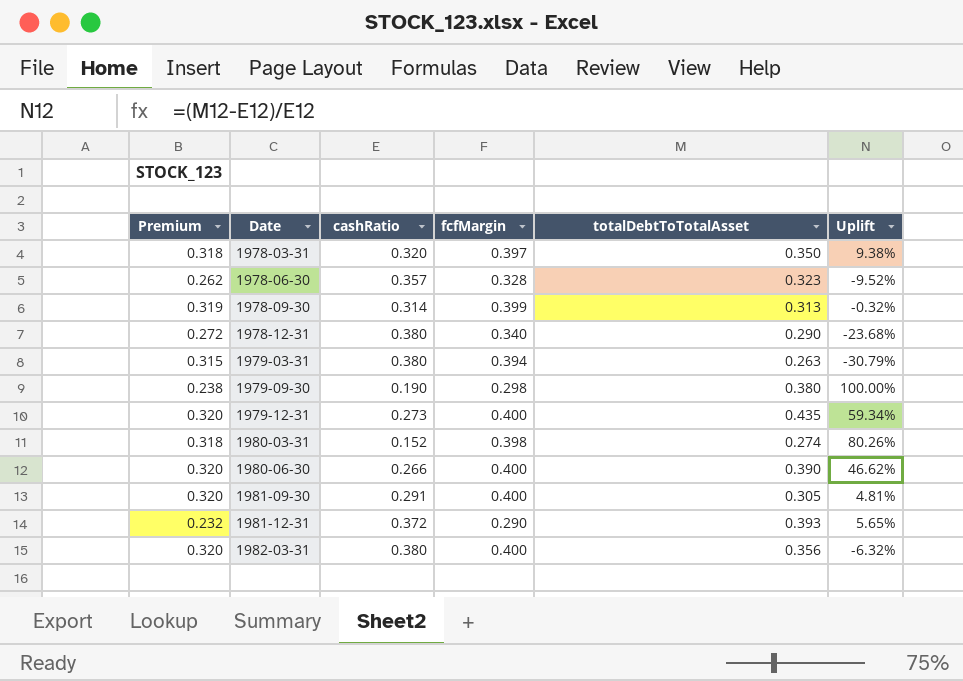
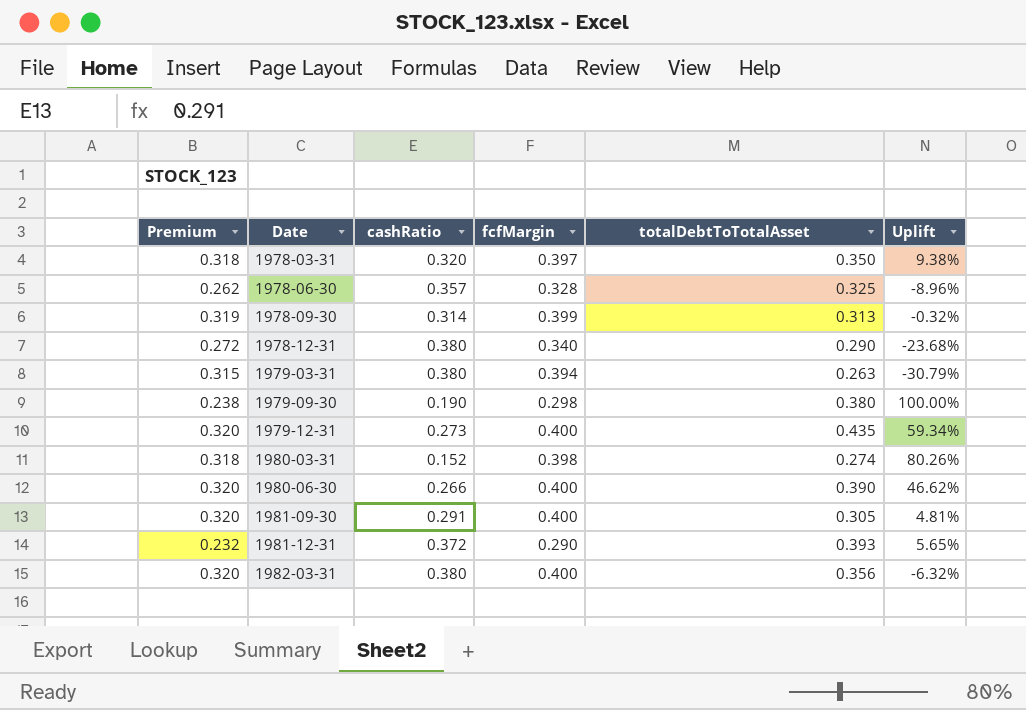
1978-06-30 | totalDebtToTotalAsset: 0.323 -> 0.325
1978-06-30 | Uplift: -9.52% -> -8.96%

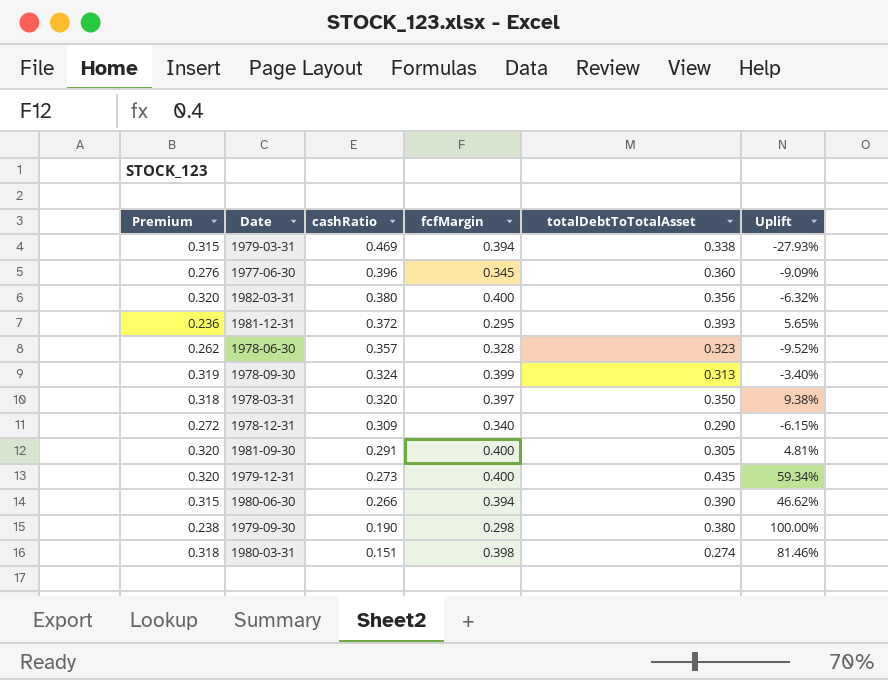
row order: Date ascending -> cashRatio descending
1979-03-31 | cashRatio: 0.380 -> 0.469
1979-03-31 | totalDebtToTotalAsset: 0.263 -> 0.338
1979-03-31 | Uplift: -30.79% -> -27.93%
row 1977-06-30: none -> 0.276 | 0.396 | 0.345 | 0.360 | -9.09%
1981-12-31 | Premium: 0.232 -> 0.236
1981-12-31 | fcfMargin: 0.290 -> 0.295
1978-06-30 | totalDebtToTotalAsset: 0.325 -> 0.323
1978-06-30 | Uplift: -8.96% -> -9.52%
1978-09-30 | cashRatio: 0.314 -> 0.324
1978-09-30 | Uplift: -0.32% -> -3.40%
1978-12-31 | cashRatio: 0.380 -> 0.309
1978-12-31 | Uplift: -23.68% -> -6.15%
1980-06-30 | Premium: 0.320 -> 0.315
1980-06-30 | fcfMargin: 0.400 -> 0.394
1980-03-31 | cashRatio: 0.152 -> 0.151
1980-03-31 | Uplift: 80.26% -> 81.46%

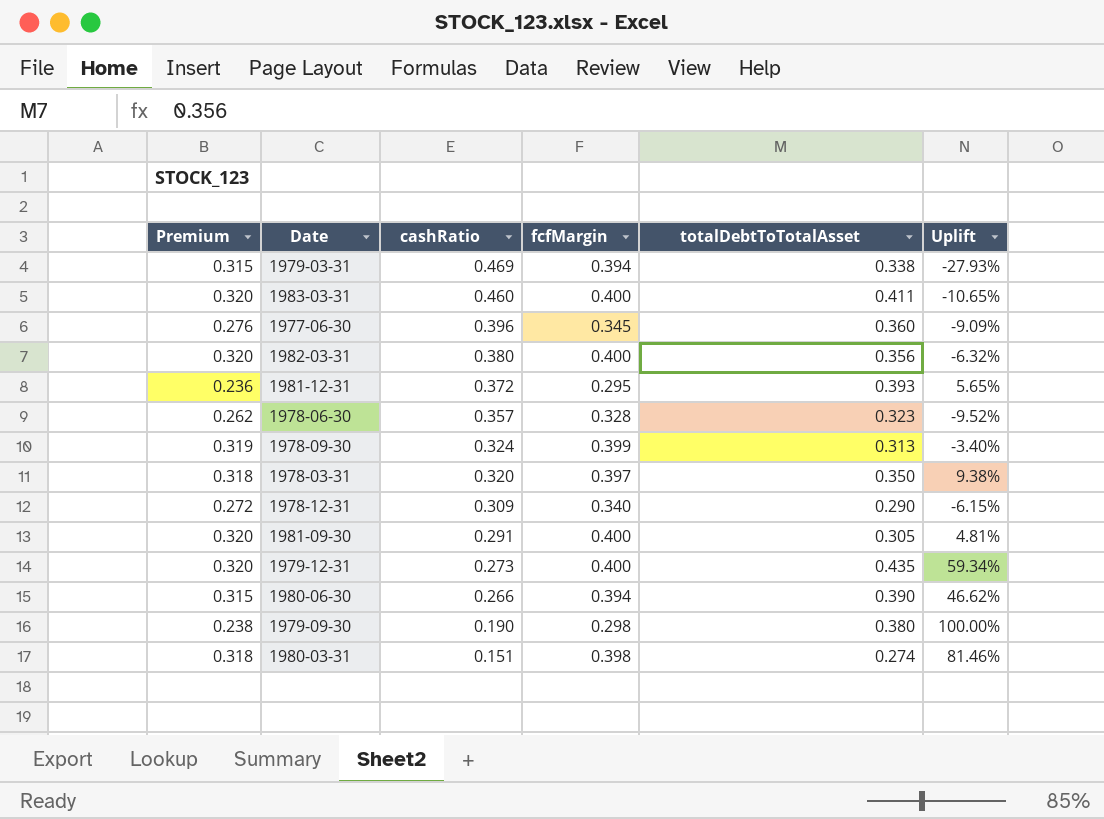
row 1983-03-31: none -> 0.320 | 0.460 | 0.400 | 0.411 | -10.65%

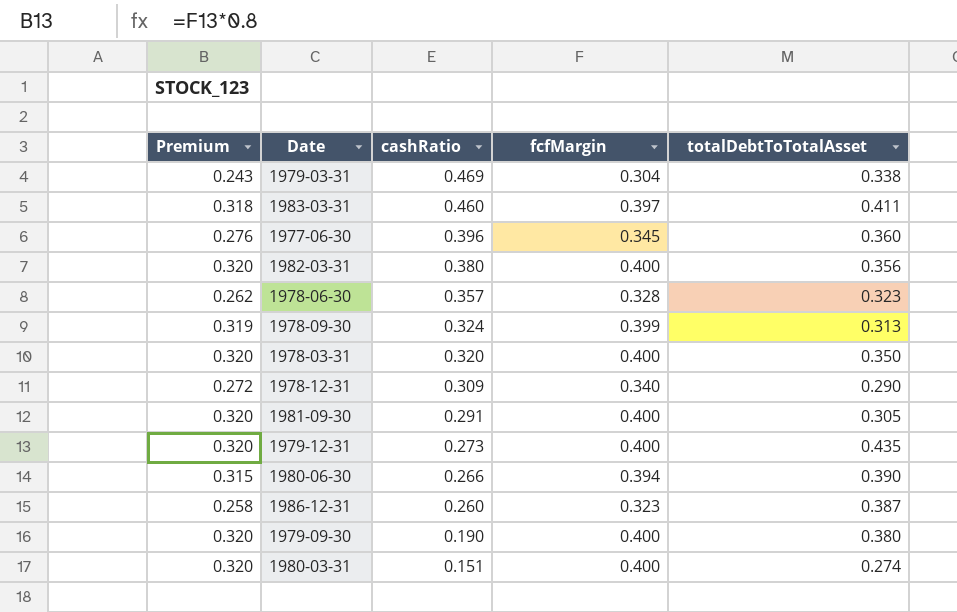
column Uplift | formula: ([totalDebtToTotalAsset] - [cashRatio]) / [cashRatio] -> none
row 1981-12-31: 0.236 | 0.372 | 0.295 | 0.393 | 5.65% -> none
1979-03-31 | Premium: 0.315 -> 0.243
1979-03-31 | fcfMargin: 0.394 -> 0.304
1983-03-31 | Premium: 0.320 -> 0.318
1983-03-31 | fcfMargin: 0.400 -> 0.397
1978-03-31 | Premium: 0.318 -> 0.320
1978-03-31 | fcfMargin: 0.397 -> 0.400
row 1986-12-31: none -> 0.258 | 0.260 | 0.323 | 0.387
1979-09-30 | Premium: 0.238 -> 0.320
1979-09-30 | fcfMargin: 0.298 -> 0.400
1980-03-31 | Premium: 0.318 -> 0.320
1980-03-31 | fcfMargin: 0.398 -> 0.400

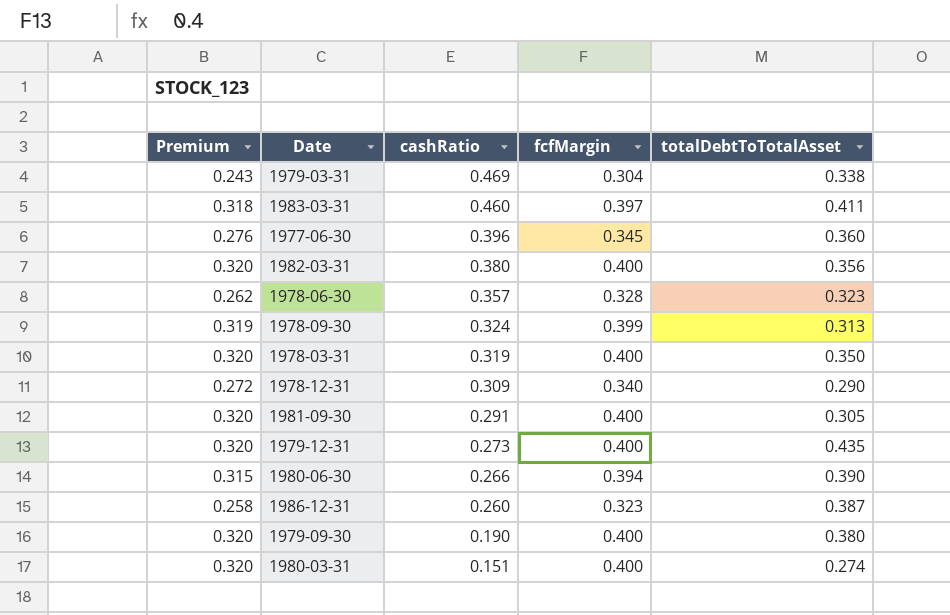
1978-03-31 | cashRatio: 0.320 -> 0.319

